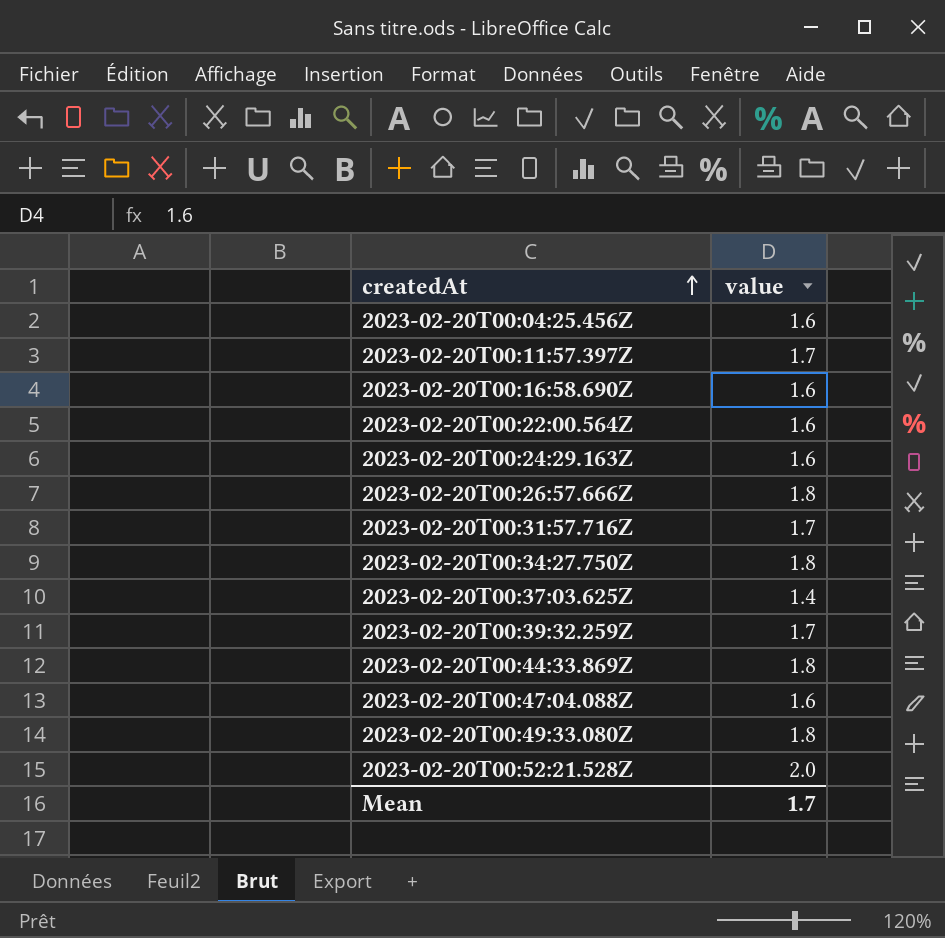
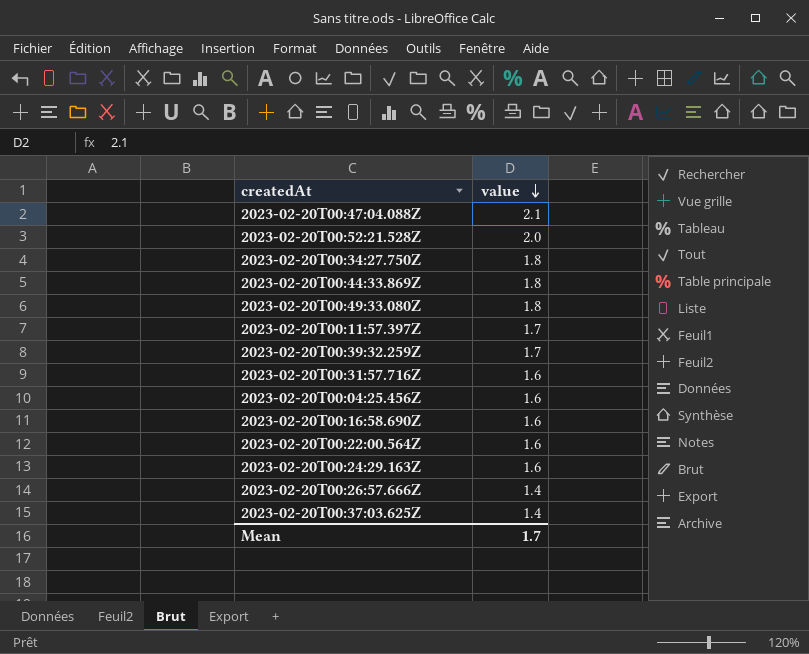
row order: createdAt ascending -> value descending
2023-02-20T00:47:04.088Z | value: 1.6 -> 2.1
2023-02-20T00:31:57.716Z | value: 1.7 -> 1.6
2023-02-20T00:26:57.666Z | value: 1.8 -> 1.4

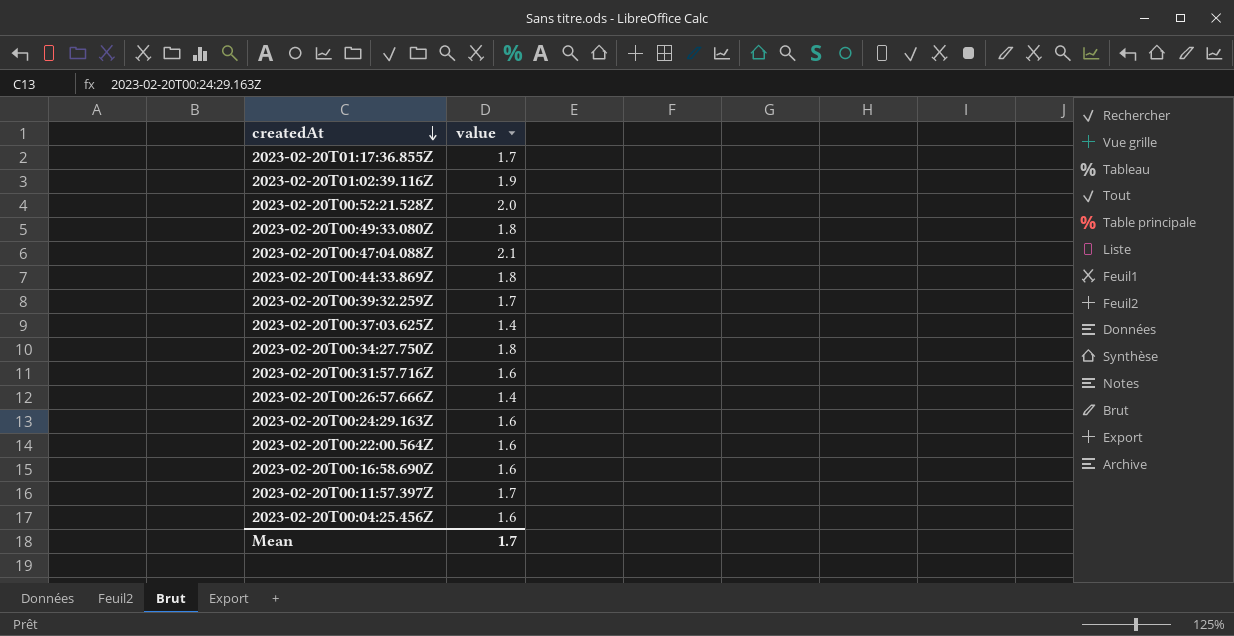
row order: value descending -> createdAt descending
row 2023-02-20T01:17:36.855Z: none -> 1.7
row 2023-02-20T01:02:39.116Z: none -> 1.9

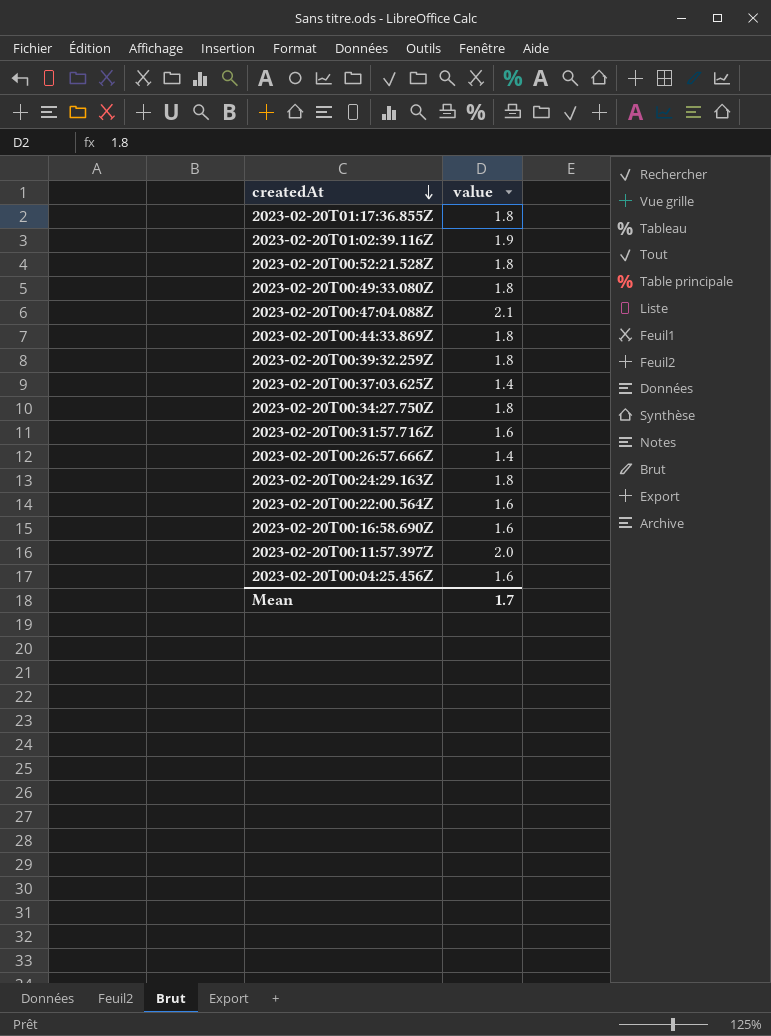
2023-02-20T01:17:36.855Z | value: 1.7 -> 1.8
2023-02-20T00:52:21.528Z | value: 2.0 -> 1.8
2023-02-20T00:39:32.259Z | value: 1.7 -> 1.8
2023-02-20T00:24:29.163Z | value: 1.6 -> 1.8
2023-02-20T00:11:57.397Z | value: 1.7 -> 2.0

